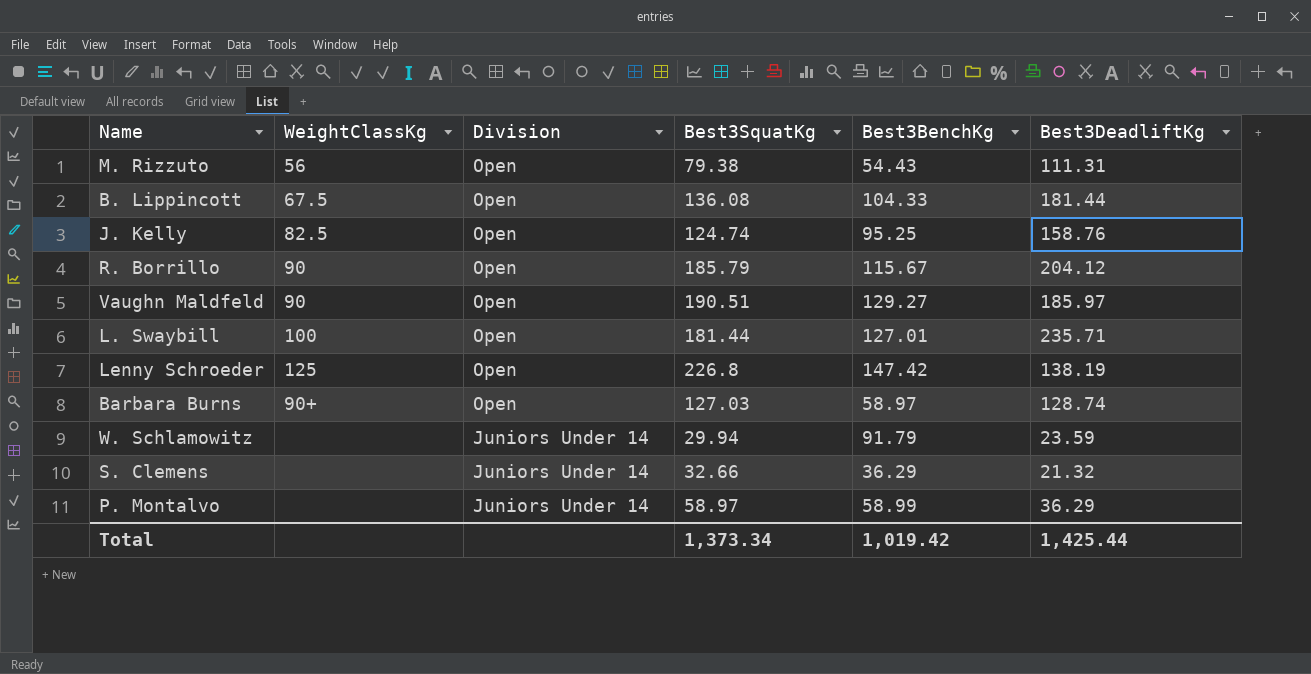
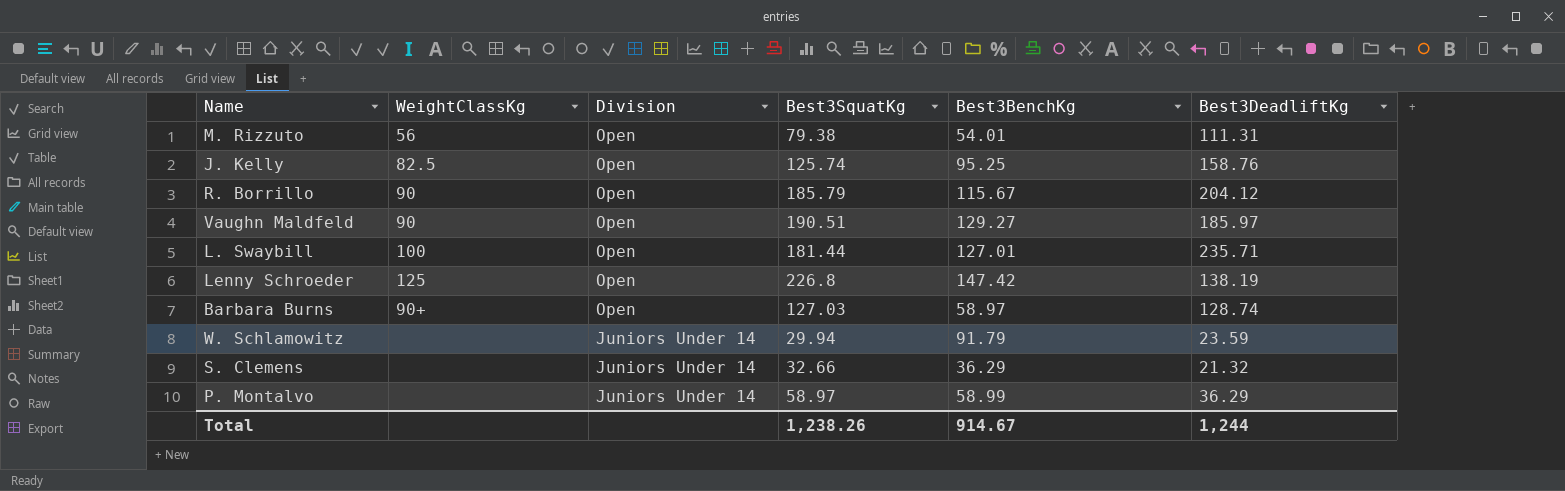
row B. Lippincott: 67.5 | Open | 136.08 | 104.33 | 181.44 -> none
M. Rizzuto | Best3BenchKg: 54.43 -> 54.01
J. Kelly | Best3SquatKg: 124.74 -> 125.74
Total | Best3SquatKg: 1,373.34 -> 1,238.26
Total | Best3BenchKg: 1,019.42 -> 914.67
Total | Best3DeadliftKg: 1,425.44 -> 1,244

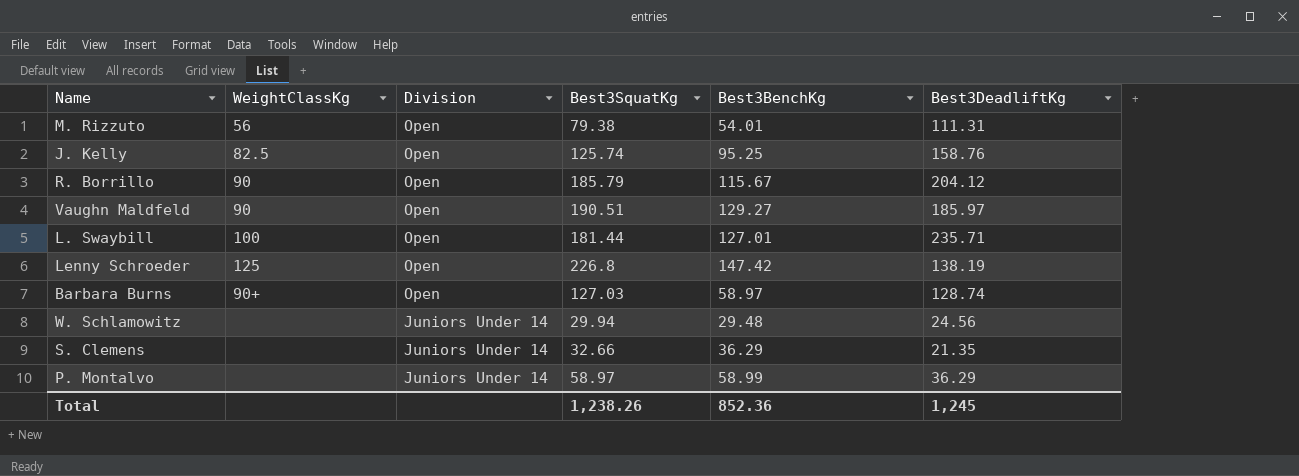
W. Schlamowitz | Best3BenchKg: 91.79 -> 29.48
W. Schlamowitz | Best3DeadliftKg: 23.59 -> 24.56
S. Clemens | Best3DeadliftKg: 21.32 -> 21.35
Total | Best3BenchKg: 914.67 -> 852.36
Total | Best3DeadliftKg: 1,244 -> 1,245

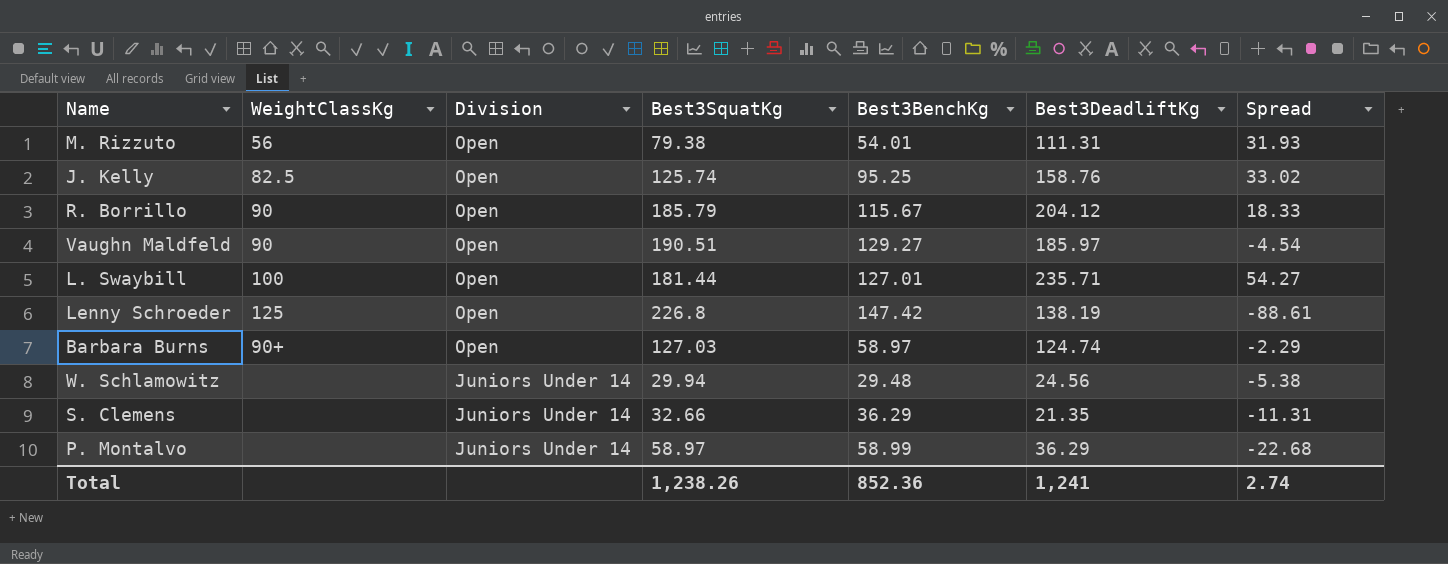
column Spread | formula: none -> [Best3DeadliftKg] - [Best3SquatKg]
Barbara Burns | Best3DeadliftKg: 128.74 -> 124.74
Total | Best3DeadliftKg: 1,245 -> 1,241

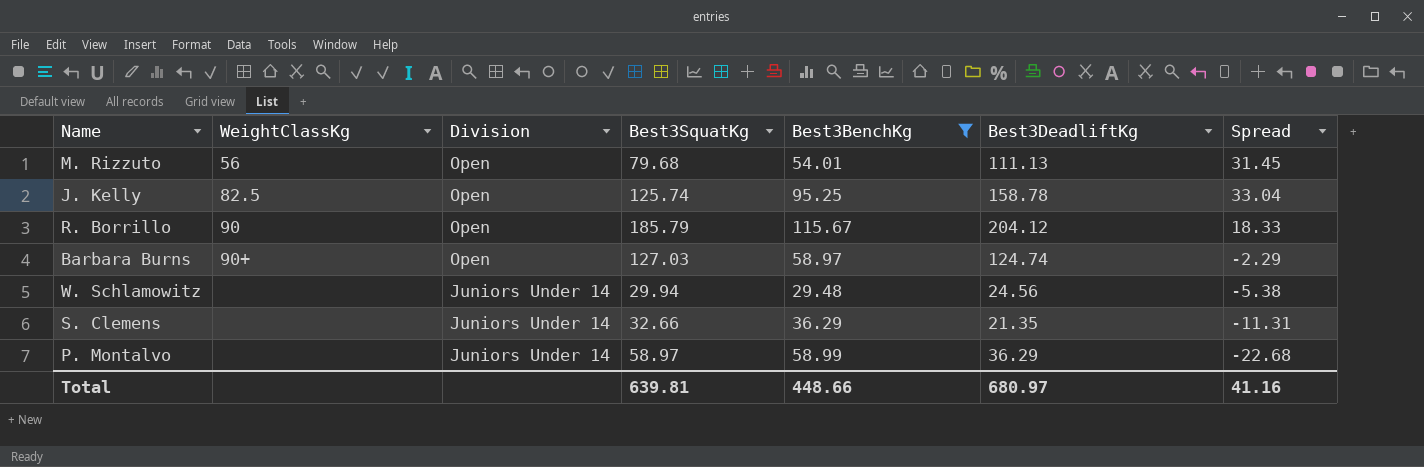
filter: none -> Best3BenchKg <= 115.67
M. Rizzuto | Best3SquatKg: 79.38 -> 79.68
M. Rizzuto | Best3DeadliftKg: 111.31 -> 111.13
M. Rizzuto | Spread: 31.93 -> 31.45
J. Kelly | Best3DeadliftKg: 158.76 -> 158.78
J. Kelly | Spread: 33.02 -> 33.04
Total | Best3SquatKg: 1,238.26 -> 639.81
Total | Best3BenchKg: 852.36 -> 448.66
Total | Best3DeadliftKg: 1,241 -> 680.97
Total | Spread: 2.74 -> 41.16

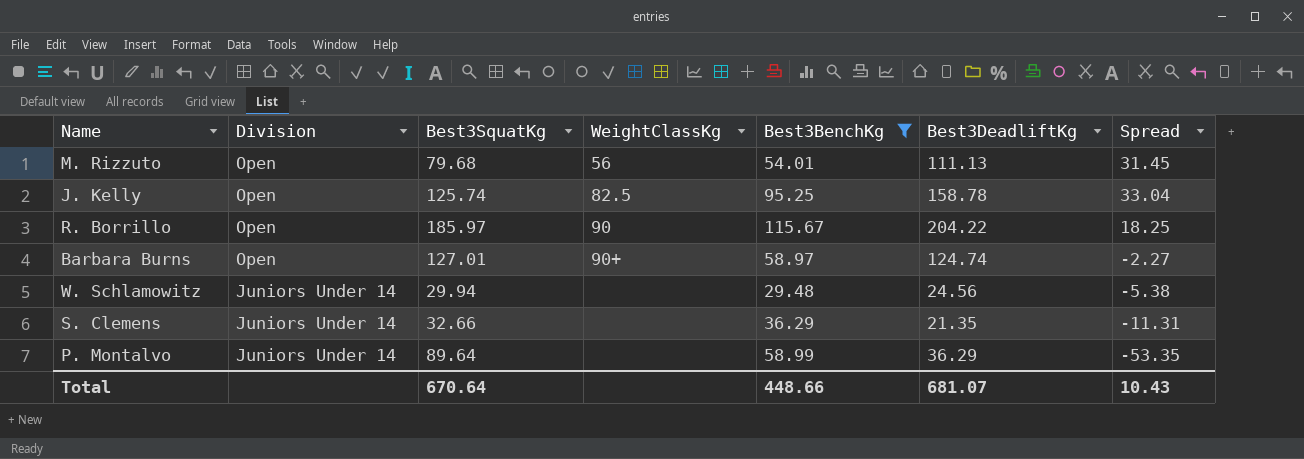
column WeightClassKg | position: 2 -> 4
R. Borrillo | Best3SquatKg: 185.79 -> 185.97
R. Borrillo | Best3DeadliftKg: 204.12 -> 204.22
R. Borrillo | Spread: 18.33 -> 18.25
Barbara Burns | Best3SquatKg: 127.03 -> 127.01
Barbara Burns | Spread: -2.29 -> -2.27
P. Montalvo | Best3SquatKg: 58.97 -> 89.64
P. Montalvo | Spread: -22.68 -> -53.35
Total | Best3SquatKg: 639.81 -> 670.64
Total | Best3DeadliftKg: 680.97 -> 681.07
Total | Spread: 41.16 -> 10.43

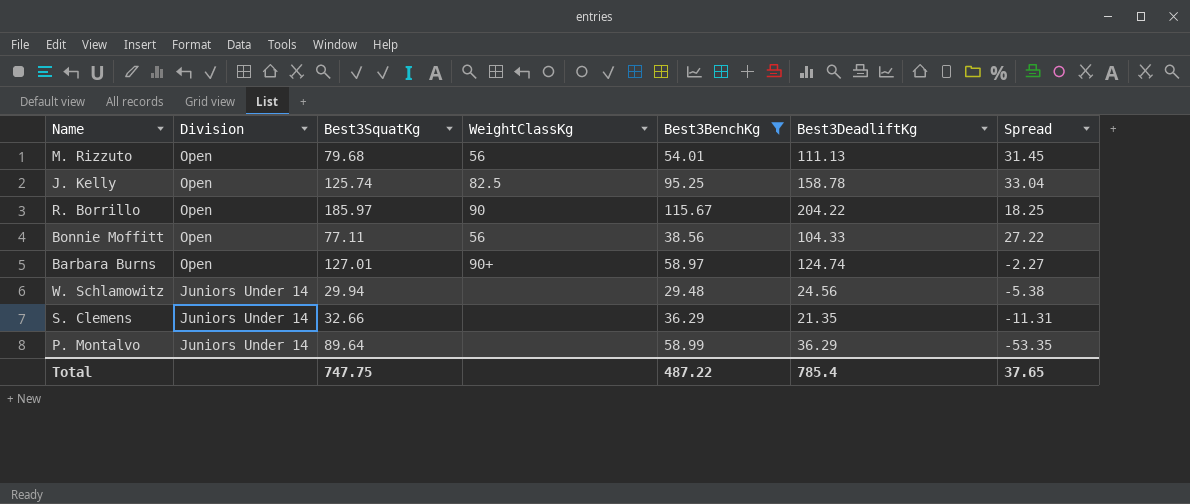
row Bonnie Moffitt: none -> Open | 77.11 | 56 | 38.56 | 104.33 | 27.22
Total | Best3SquatKg: 670.64 -> 747.75
Total | Best3BenchKg: 448.66 -> 487.22
Total | Best3DeadliftKg: 681.07 -> 785.4
Total | Spread: 10.43 -> 37.65

